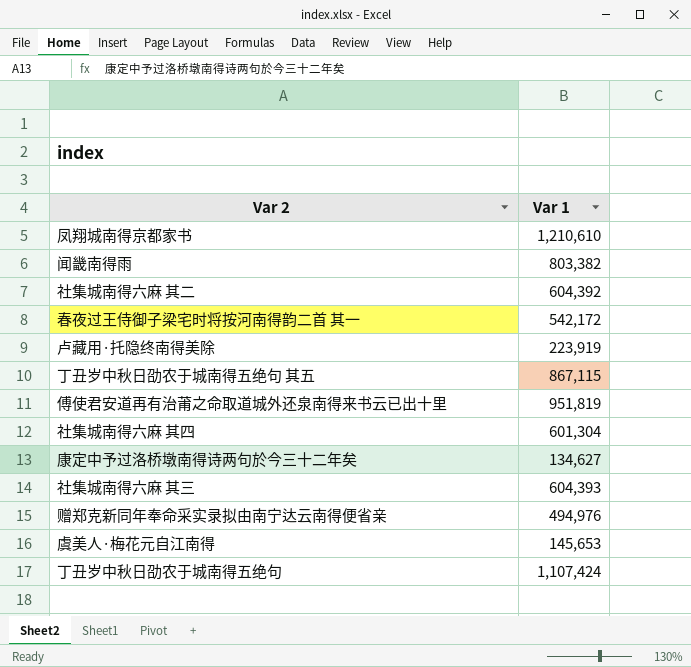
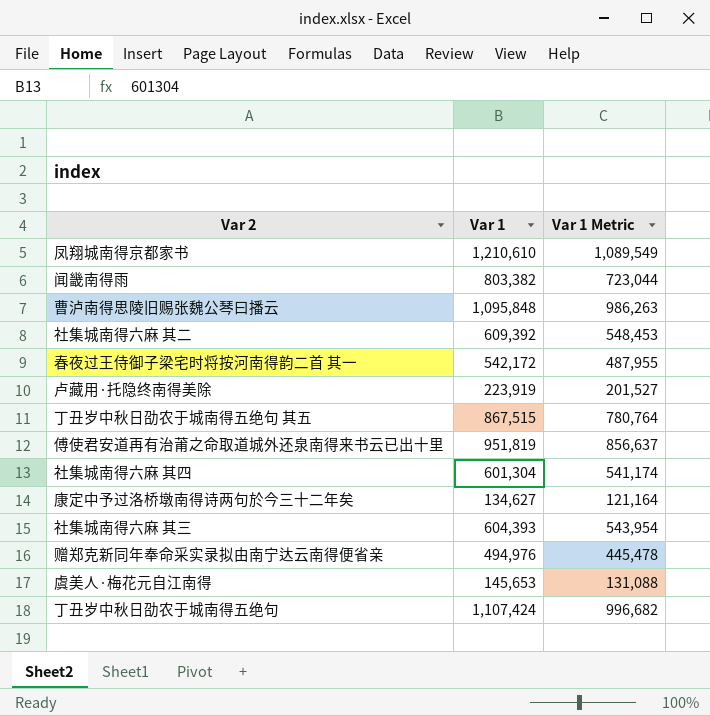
column Var 1 Metric | formula: none -> [Var 1] * 0.9
row 曹泸南得思陵旧赐张魏公琴曰播云: none -> 1,095,848 | 986,263
社集城南得六麻 其二 | Var 1: 604,392 -> 609,392
丁丑岁中秋日劭农于城南得五绝句 其五 | Var 1: 867,115 -> 867,515

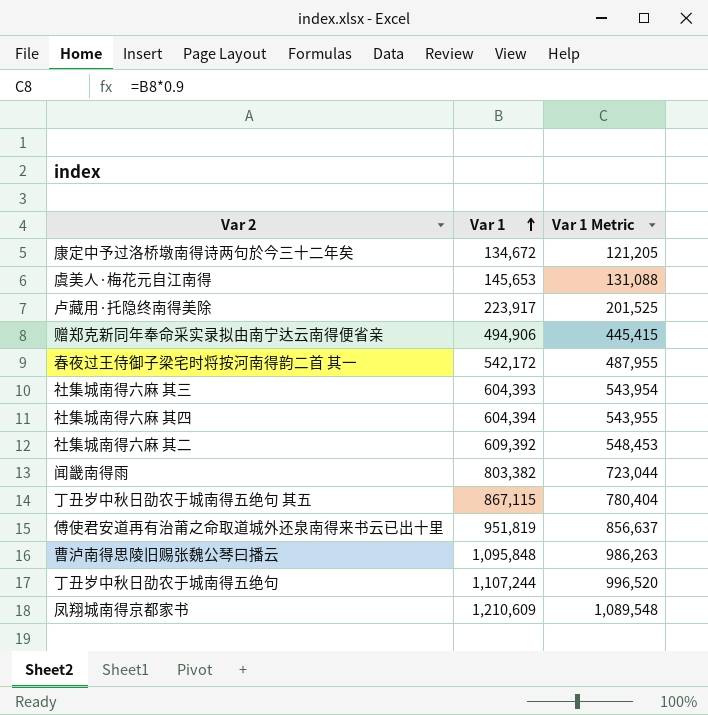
row order: none -> Var 1 ascending
康定中予过洛桥墩南得诗两句於今三十二年矣 | Var 1: 134,627 -> 134,672
康定中予过洛桥墩南得诗两句於今三十二年矣 | Var 1 Metric: 121,164 -> 121,205
卢藏用·托隐终南得美除 | Var 1: 223,919 -> 223,917
卢藏用·托隐终南得美除 | Var 1 Metric: 201,527 -> 201,525
赠郑克新同年奉命采实录拟由南宁达云南得便省亲 | Var 1: 494,976 -> 494,906
赠郑克新同年奉命采实录拟由南宁达云南得便省亲 | Var 1 Metric: 445,478 -> 445,415
社集城南得六麻 其四 | Var 1: 601,304 -> 604,394
社集城南得六麻 其四 | Var 1 Metric: 541,174 -> 543,955
丁丑岁中秋日劭农于城南得五绝句 其五 | Var 1: 867,515 -> 867,115
丁丑岁中秋日劭农于城南得五绝句 其五 | Var 1 Metric: 780,764 -> 780,404
丁丑岁中秋日劭农于城南得五绝句 | Var 1: 1,107,424 -> 1,107,244
丁丑岁中秋日劭农于城南得五绝句 | Var 1 Metric: 996,682 -> 996,520
凤翔城南得京都家书 | Var 1: 1,210,610 -> 1,210,609
凤翔城南得京都家书 | Var 1 Metric: 1,089,549 -> 1,089,548

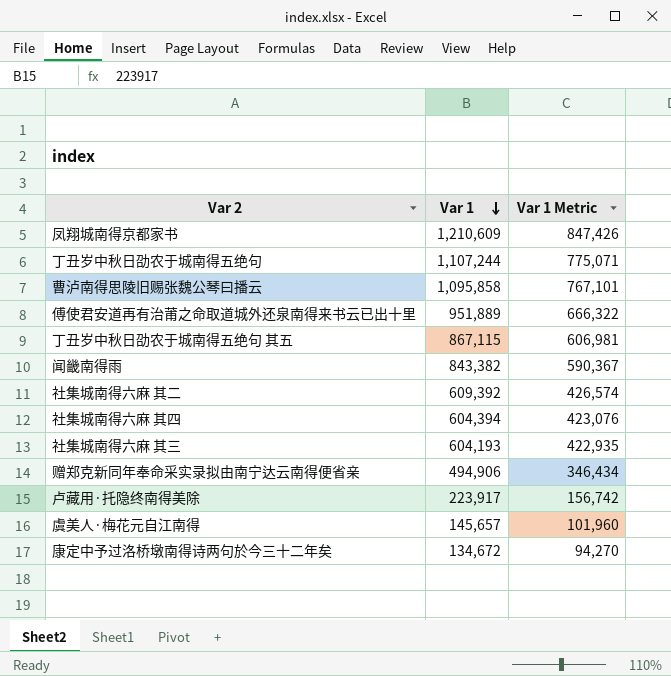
row order: Var 1 ascending -> Var 1 descending
column Var 1 Metric | formula: [Var 1] * 0.9 -> [Var 1] * 0.7
row 春夜过王侍御子梁宅时将按河南得韵二首 其一: 542,172 | 487,955 -> none
曹泸南得思陵旧赐张魏公琴曰播云 | Var 1: 1,095,848 -> 1,095,858
傅使君安道再有治莆之命取道城外还泉南得来书云已出十里 | Var 1: 951,819 -> 951,889
闻畿南得雨 | Var 1: 803,382 -> 843,382
社集城南得六麻 其三 | Var 1: 604,393 -> 604,193
虞美人·梅花元自江南得 | Var 1: 145,653 -> 145,657

